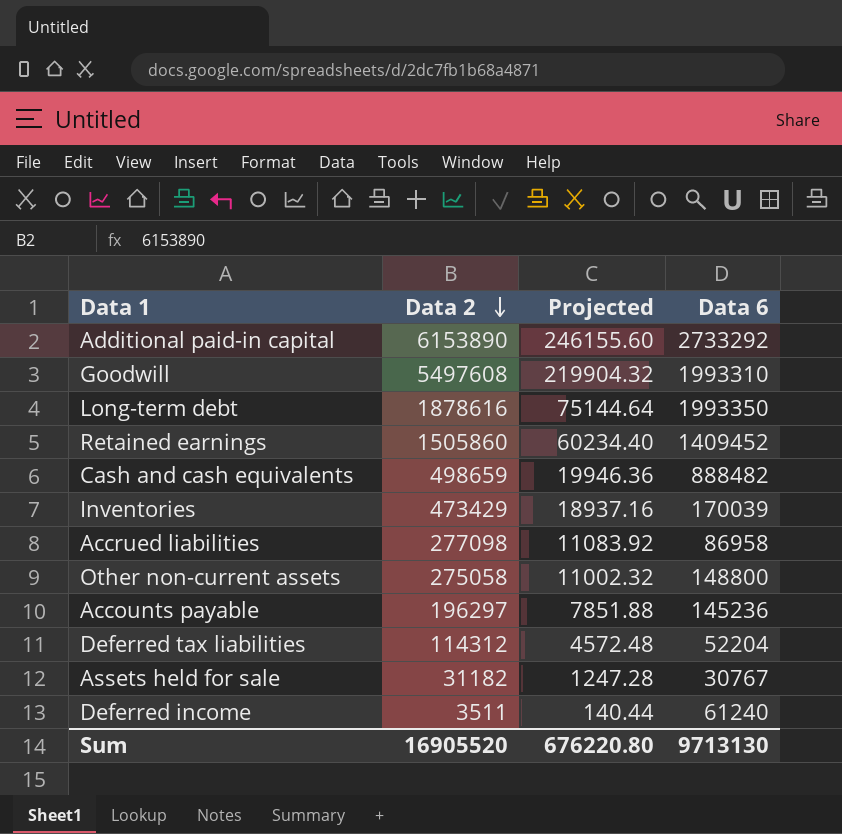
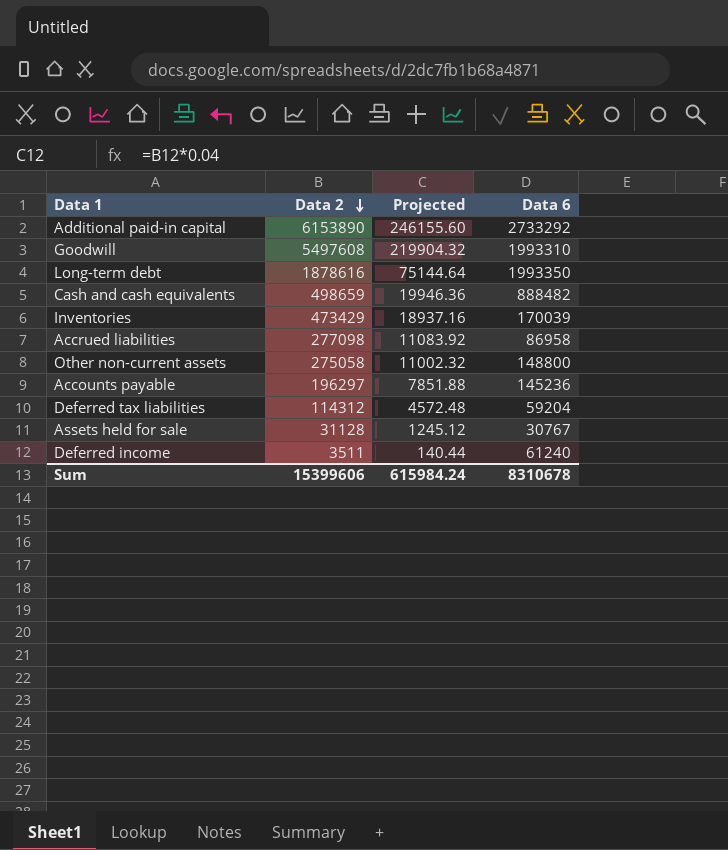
row Retained earnings: 1505860 | 60234.40 | 1409452 -> none
Deferred tax liabilities | Data 6: 52204 -> 59204
Assets held for sale | Data 2: 31182 -> 31128
Assets held for sale | Projected: 1247.28 -> 1245.12
Sum | Data 2: 16905520 -> 15399606
Sum | Projected: 676220.80 -> 615984.24
Sum | Data 6: 9713130 -> 8310678

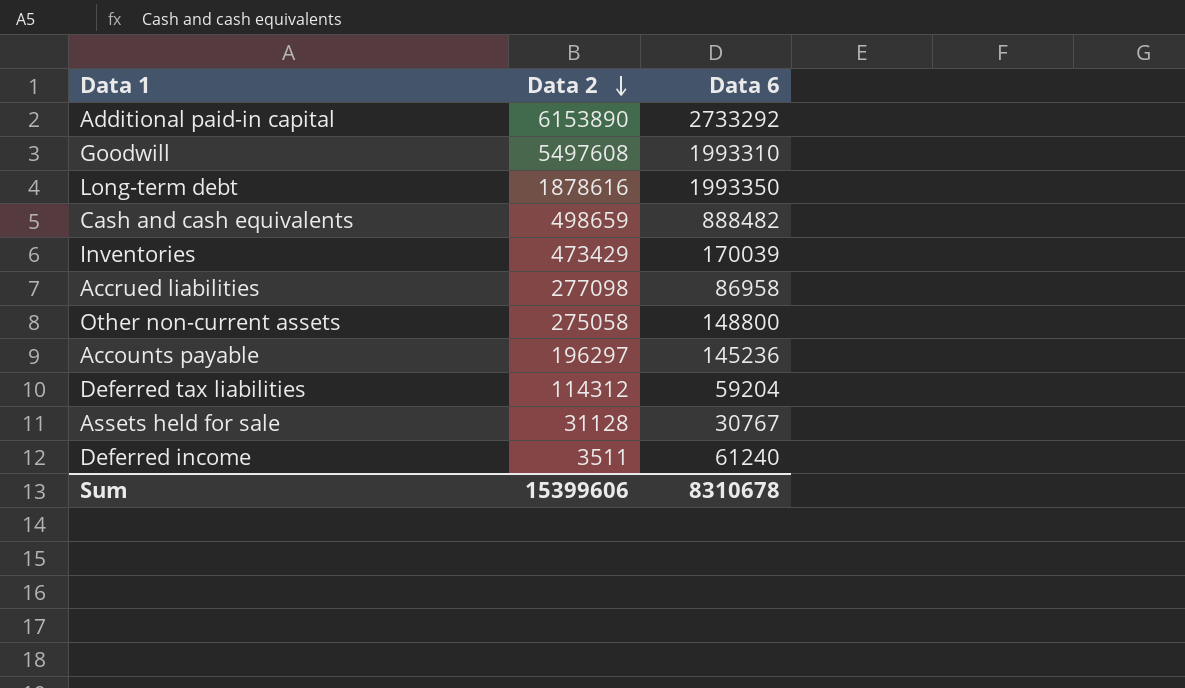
column Projected | formula: [Data 2] * 0.04 -> none

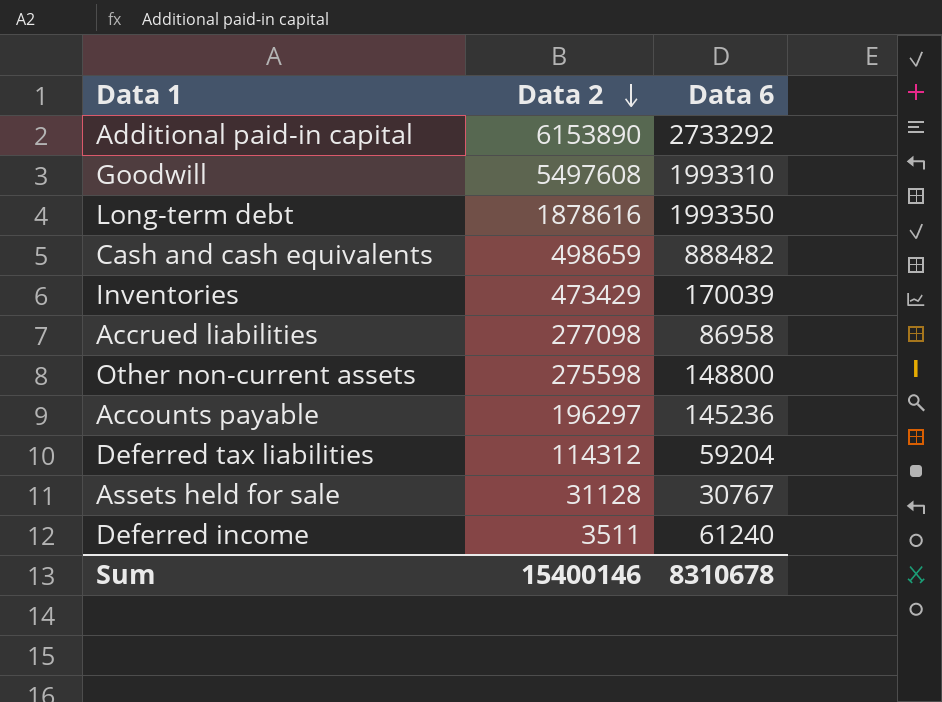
Other non-current assets | Data 2: 275058 -> 275598
Sum | Data 2: 15399606 -> 15400146

